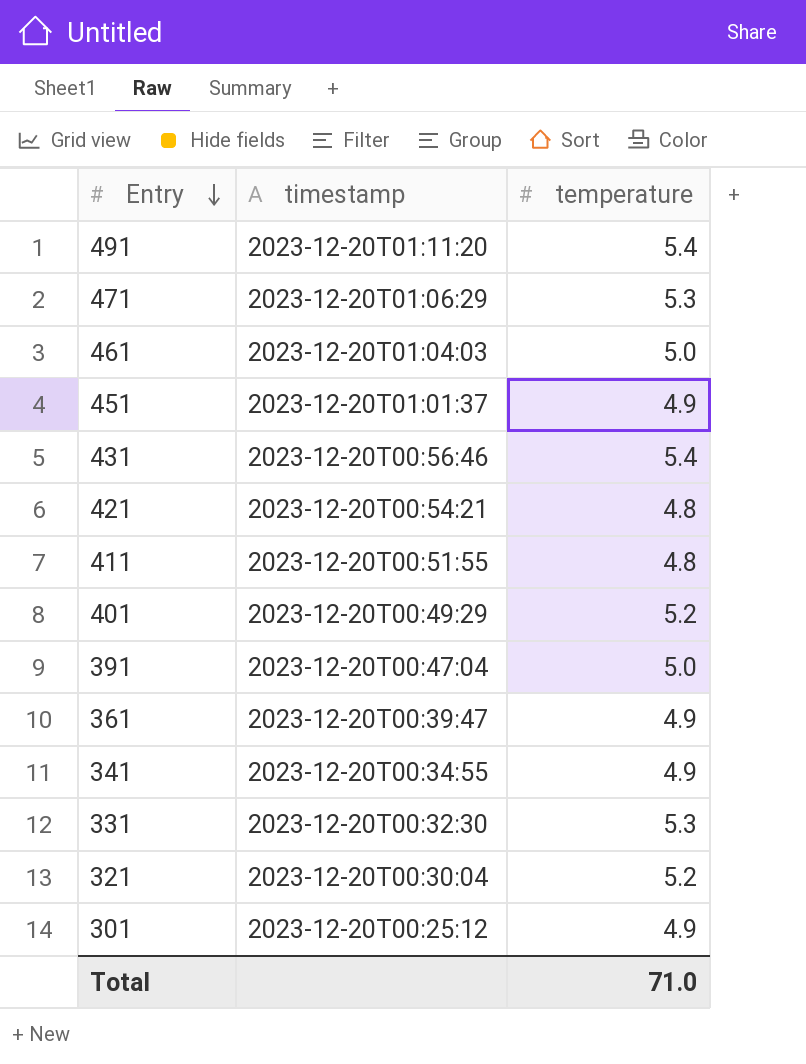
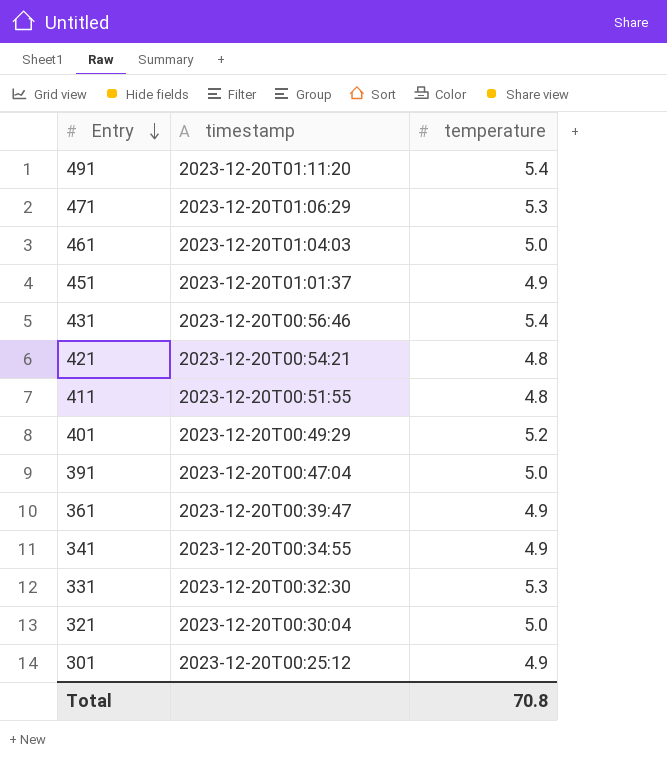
321 | temperature: 5.2 -> 5.0
Total | temperature: 71.0 -> 70.8

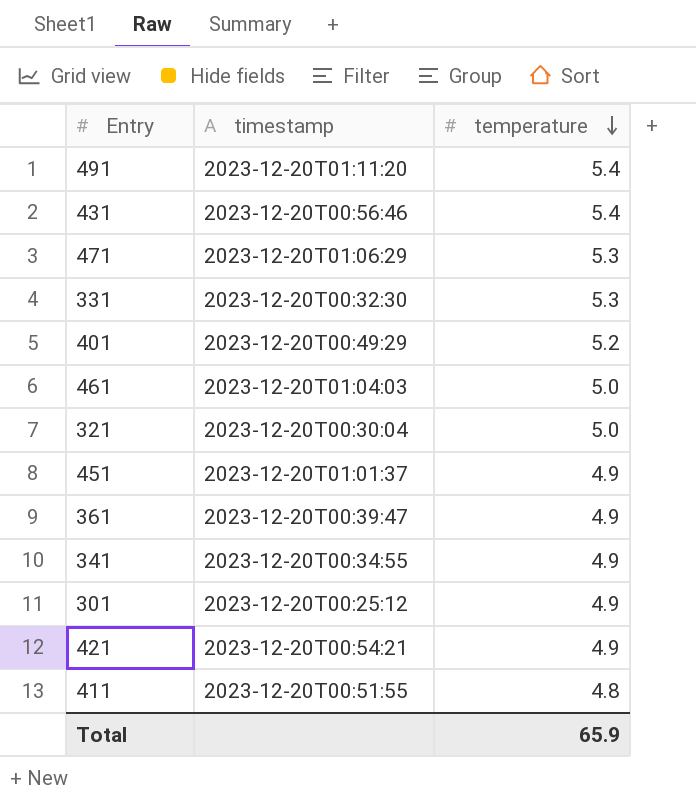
row order: Entry descending -> temperature descending
row 391: 2023-12-20T00:47:04 | 5.0 -> none
421 | temperature: 4.8 -> 4.9
Total | temperature: 70.8 -> 65.9

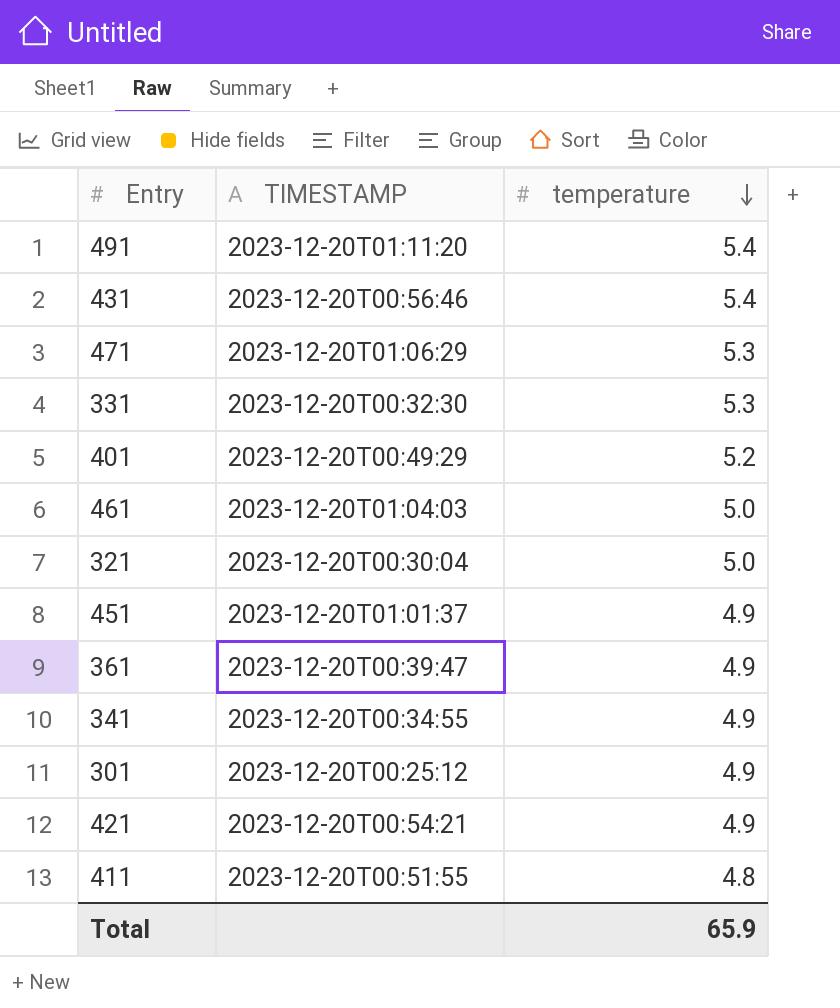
column name: timestamp -> TIMESTAMP

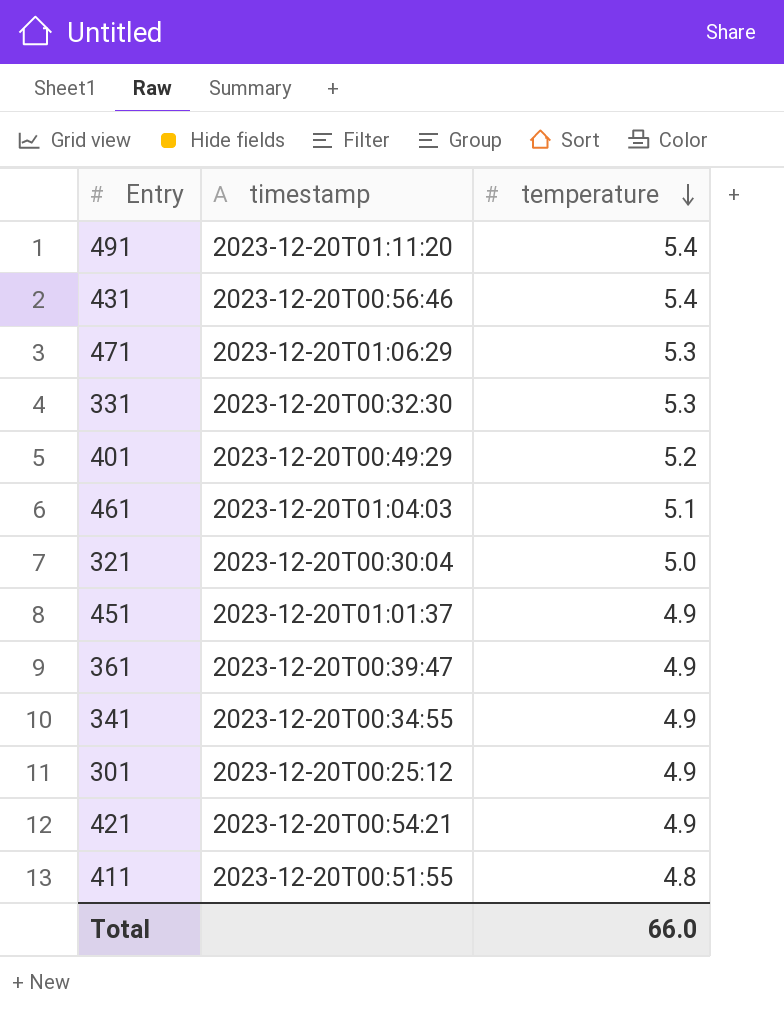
column name: TIMESTAMP -> timestamp
461 | temperature: 5.0 -> 5.1
Total | temperature: 65.9 -> 66.0

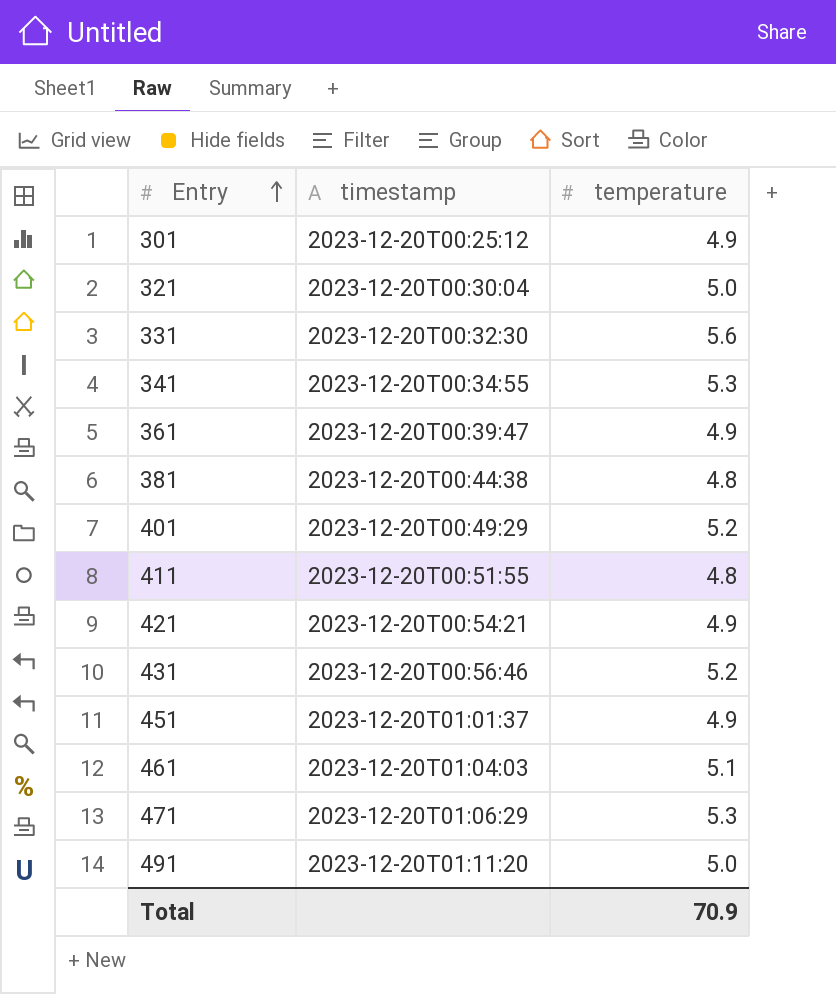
row order: temperature descending -> Entry ascending
331 | temperature: 5.3 -> 5.6
341 | temperature: 4.9 -> 5.3
row 381: none -> 2023-12-20T00:44:38 | 4.8
431 | temperature: 5.4 -> 5.2
491 | temperature: 5.4 -> 5.0
Total | temperature: 66.0 -> 70.9

